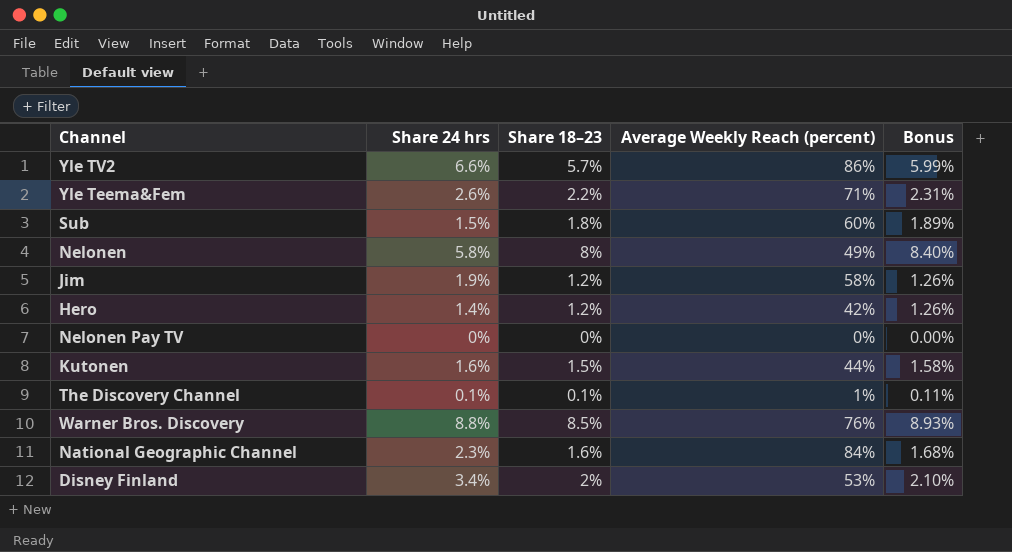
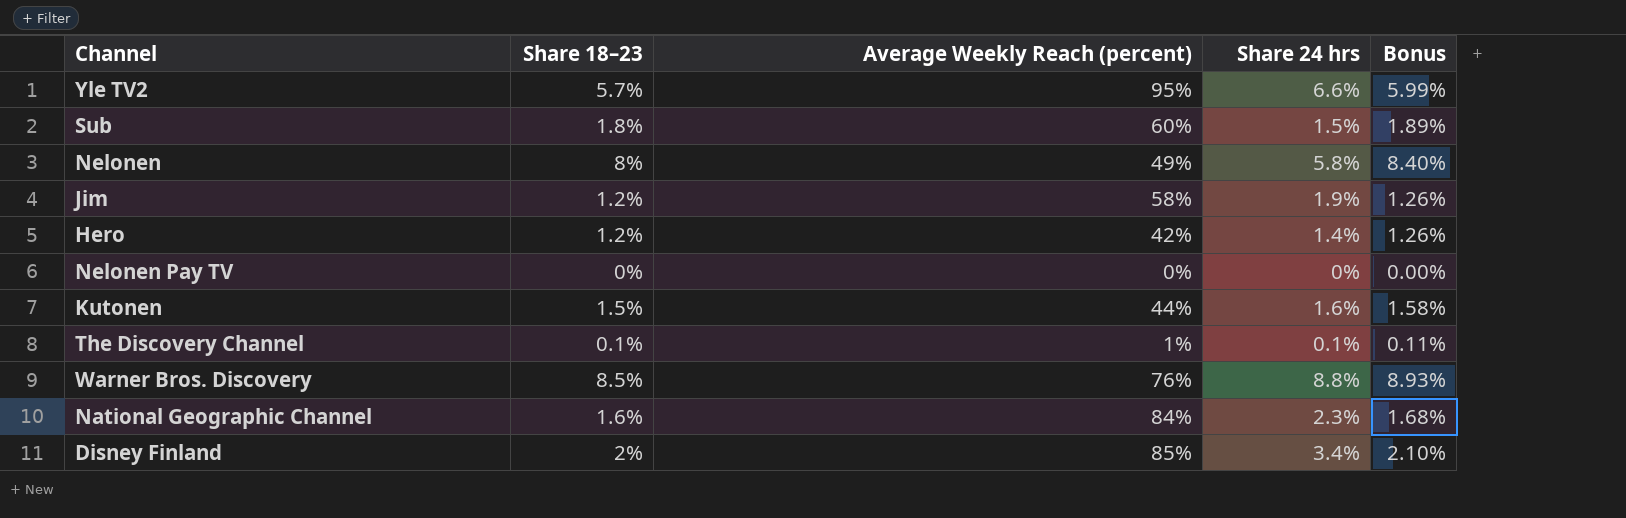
column Share 24 hrs | position: 2 -> 4
row Yle Teema&Fem: 2.6% | 2.2% | 71% | 2.31% -> none
Yle TV2 | Average Weekly Reach (percent): 86% -> 95%
Disney Finland | Average Weekly Reach (percent): 53% -> 85%

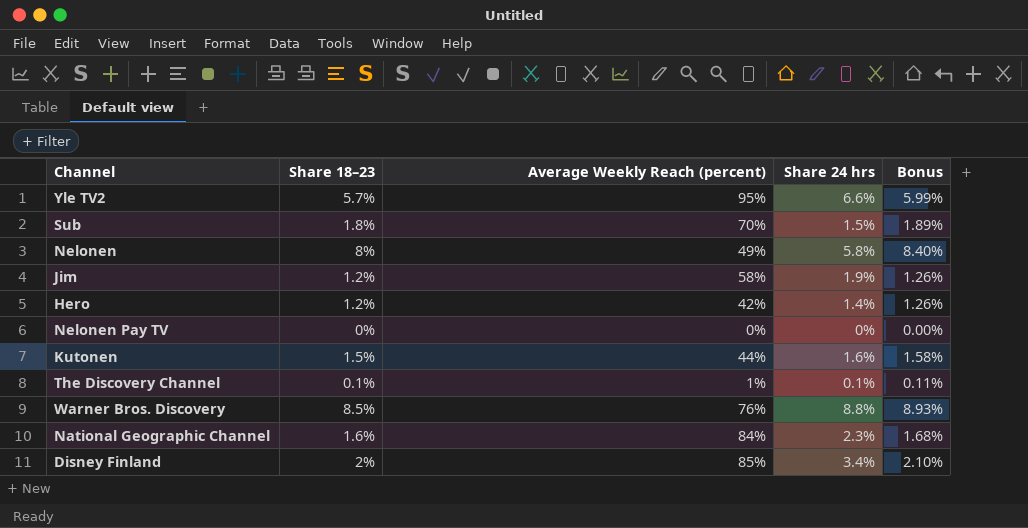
Sub | Average Weekly Reach (percent): 60% -> 70%

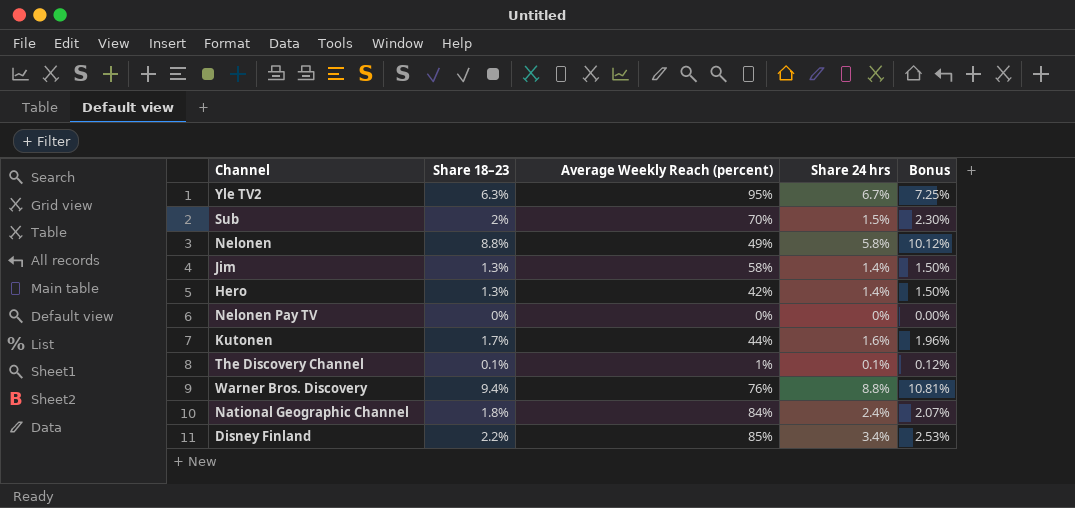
column Bonus | formula: [Share 18–23] * 1.05 -> [Share 18–23] * 1.15
Yle TV2 | Share 18–23: 5.7% -> 6.3%
Yle TV2 | Share 24 hrs: 6.6% -> 6.7%
Sub | Share 18–23: 1.8% -> 2%
Nelonen | Share 18–23: 8% -> 8.8%
Jim | Share 18–23: 1.2% -> 1.3%
Jim | Share 24 hrs: 1.9% -> 1.4%
Hero | Share 18–23: 1.2% -> 1.3%
Kutonen | Share 18–23: 1.5% -> 1.7%
Warner Bros. Discovery | Share 18–23: 8.5% -> 9.4%
National Geographic Channel | Share 18–23: 1.6% -> 1.8%
National Geographic Channel | Share 24 hrs: 2.3% -> 2.4%
Disney Finland | Share 18–23: 2% -> 2.2%

